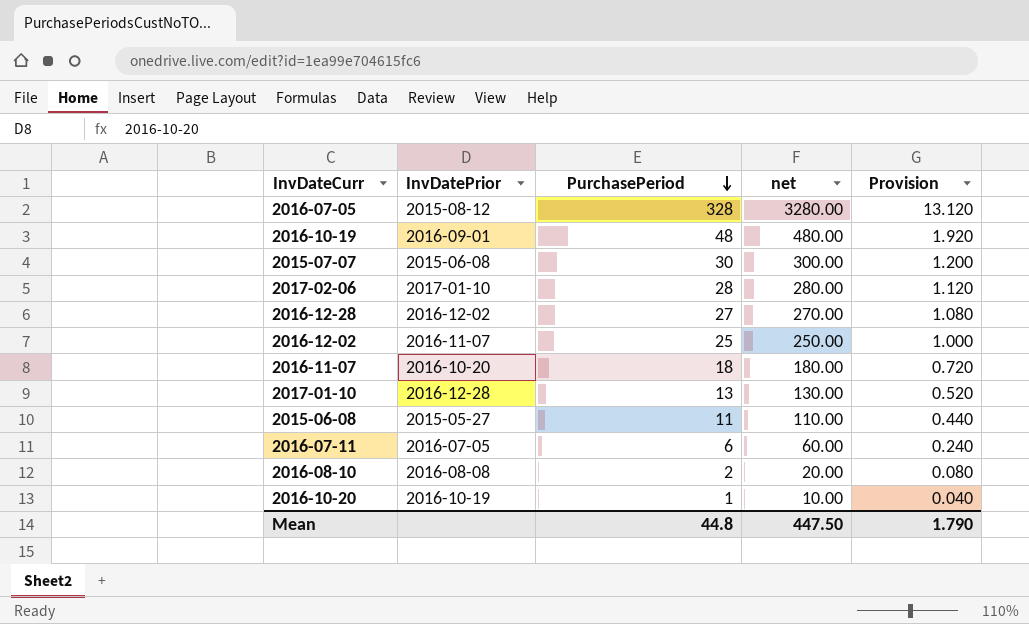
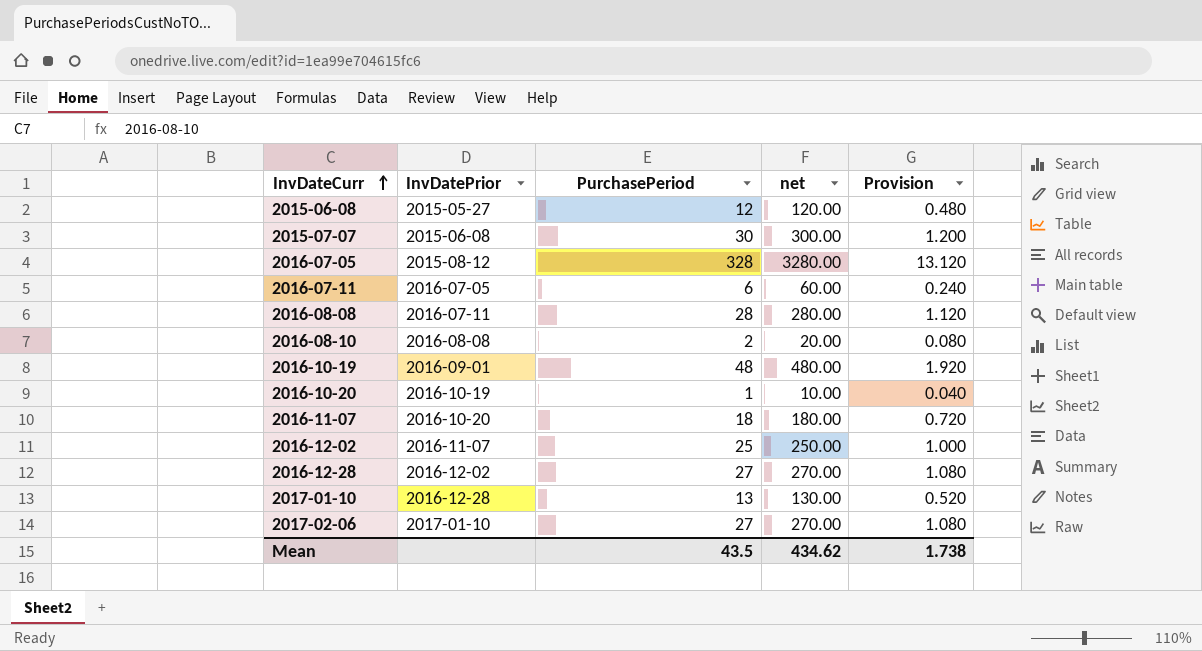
row order: PurchasePeriod descending -> InvDateCurr ascending
2015-06-08 | PurchasePeriod: 11 -> 12
2015-06-08 | net: 110.00 -> 120.00
2015-06-08 | Provision: 0.440 -> 0.480
row 2016-08-08: none -> 2016-07-11 | 28 | 280.00 | 1.120
2017-02-06 | PurchasePeriod: 28 -> 27
2017-02-06 | net: 280.00 -> 270.00
2017-02-06 | Provision: 1.120 -> 1.080
Mean | PurchasePeriod: 44.8 -> 43.5
Mean | net: 447.50 -> 434.62
Mean | Provision: 1.790 -> 1.738

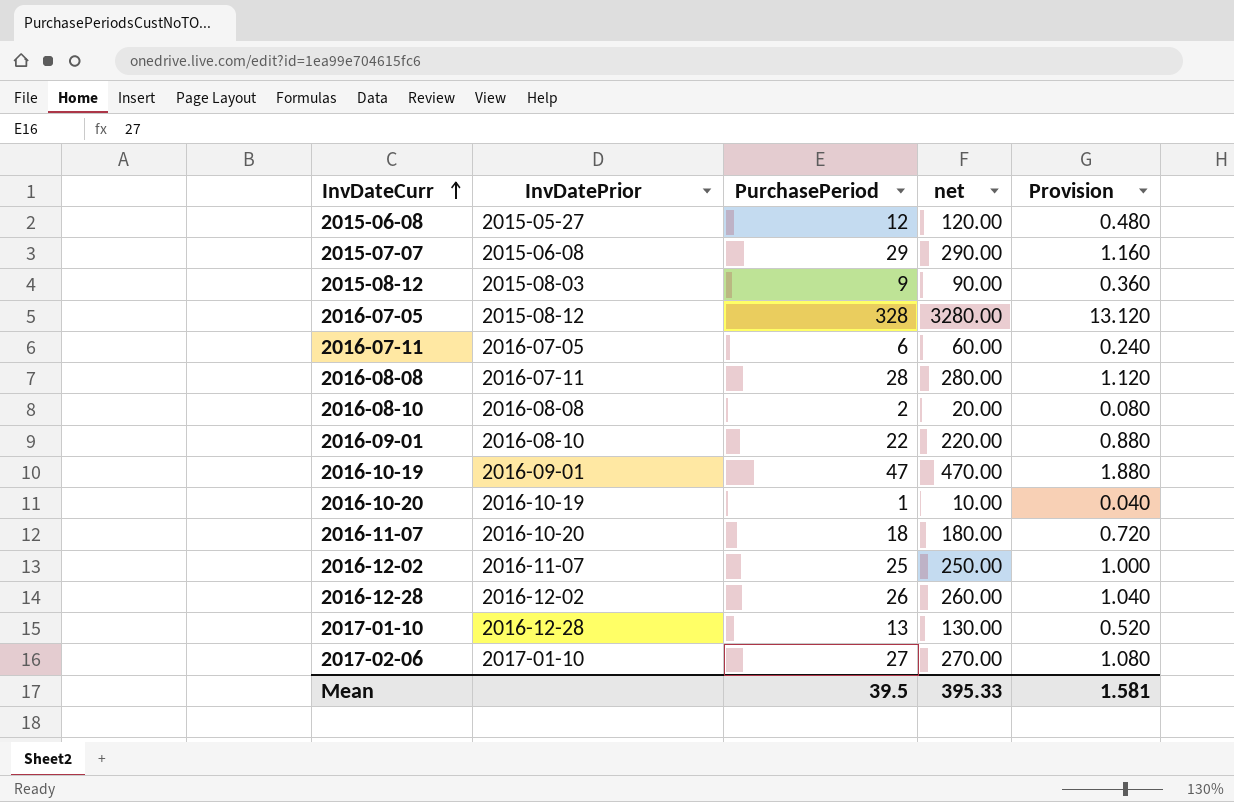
2015-07-07 | PurchasePeriod: 30 -> 29
2015-07-07 | net: 300.00 -> 290.00
2015-07-07 | Provision: 1.200 -> 1.160
row 2015-08-12: none -> 2015-08-03 | 9 | 90.00 | 0.360
row 2016-09-01: none -> 2016-08-10 | 22 | 220.00 | 0.880
2016-10-19 | PurchasePeriod: 48 -> 47
2016-10-19 | net: 480.00 -> 470.00
2016-10-19 | Provision: 1.920 -> 1.880
2016-12-28 | PurchasePeriod: 27 -> 26
2016-12-28 | net: 270.00 -> 260.00
2016-12-28 | Provision: 1.080 -> 1.040
Mean | PurchasePeriod: 43.5 -> 39.5
Mean | net: 434.62 -> 395.33
Mean | Provision: 1.738 -> 1.581

